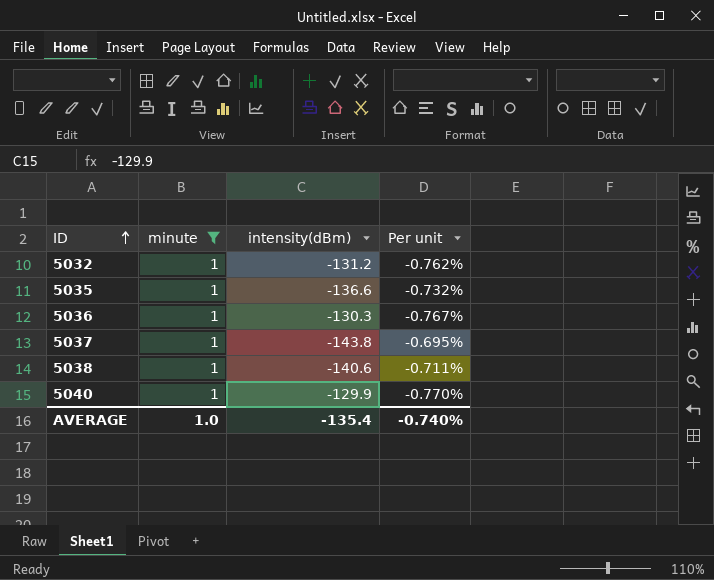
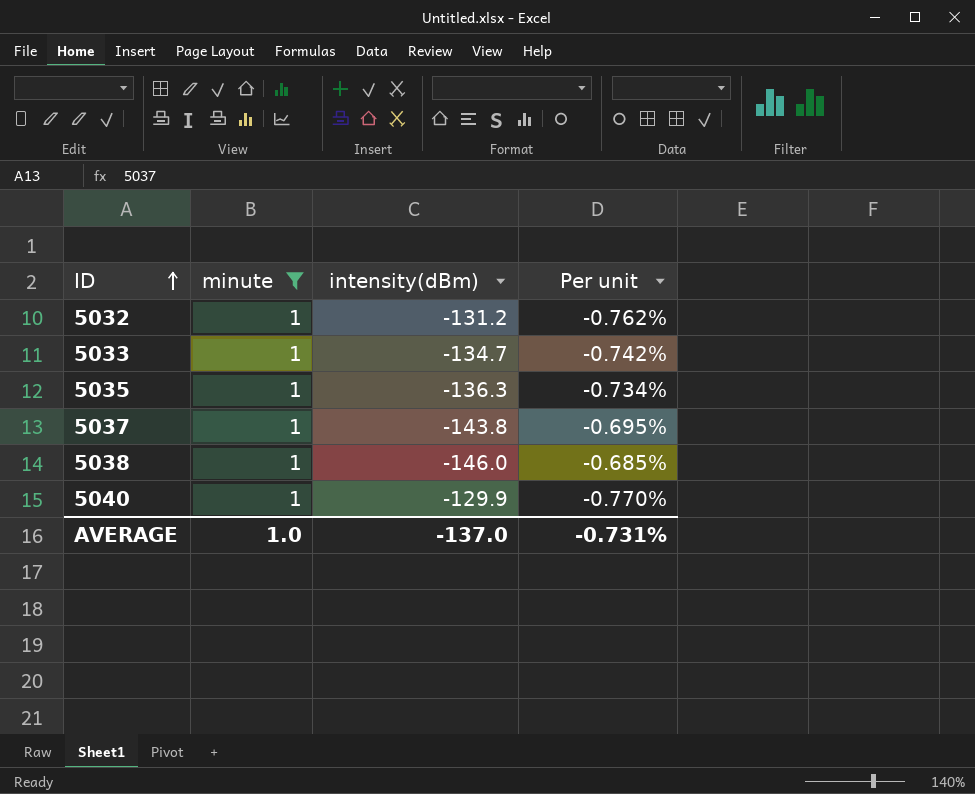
row 5036: 1 | -130.3 | -0.767% -> none
row 5033: none -> 1 | -134.7 | -0.742%
5035 | intensity(dBm): -136.6 -> -136.3
5035 | Per unit: -0.732% -> -0.734%
5038 | intensity(dBm): -140.6 -> -146.0
5038 | Per unit: -0.711% -> -0.685%
AVERAGE | intensity(dBm): -135.4 -> -137.0
AVERAGE | Per unit: -0.740% -> -0.731%

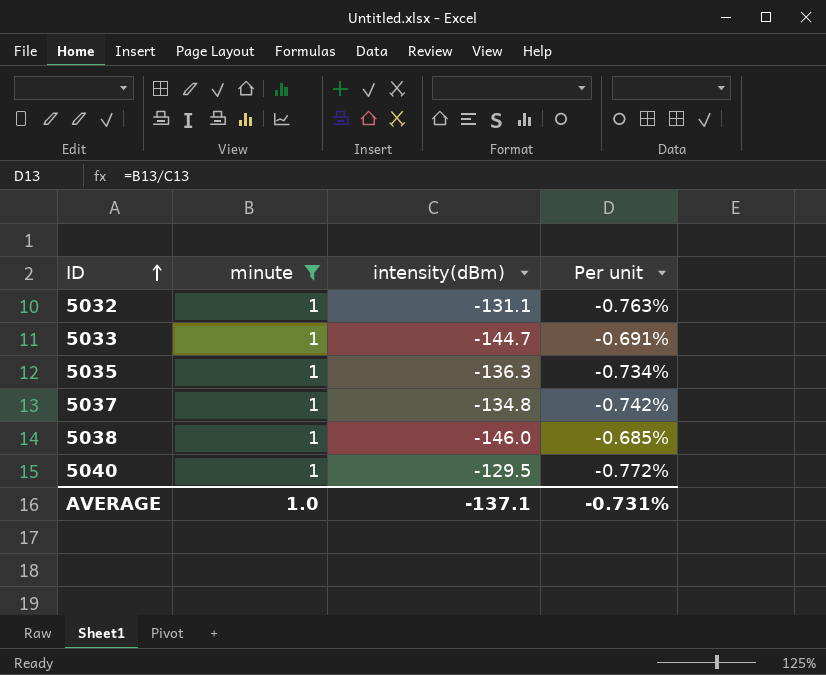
5032 | intensity(dBm): -131.2 -> -131.1
5032 | Per unit: -0.762% -> -0.763%
5033 | intensity(dBm): -134.7 -> -144.7
5033 | Per unit: -0.742% -> -0.691%
5037 | intensity(dBm): -143.8 -> -134.8
5037 | Per unit: -0.695% -> -0.742%
5040 | intensity(dBm): -129.9 -> -129.5
5040 | Per unit: -0.770% -> -0.772%
AVERAGE | intensity(dBm): -137.0 -> -137.1

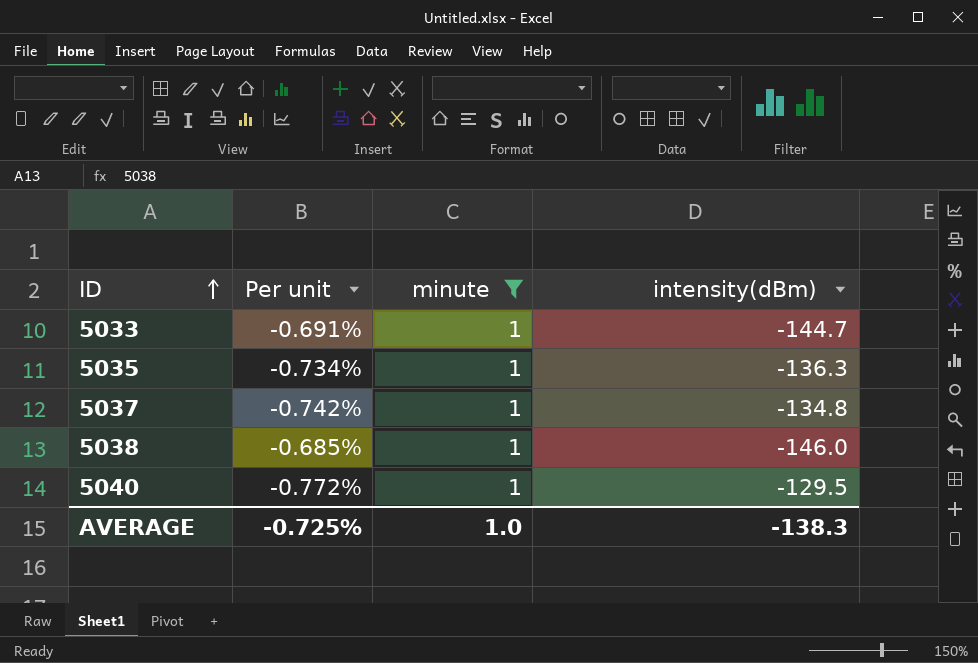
column Per unit | position: 4 -> 2
row 5032: 1 | -131.1 | -0.763% -> none
AVERAGE | Per unit: -0.731% -> -0.725%
AVERAGE | intensity(dBm): -137.1 -> -138.3

